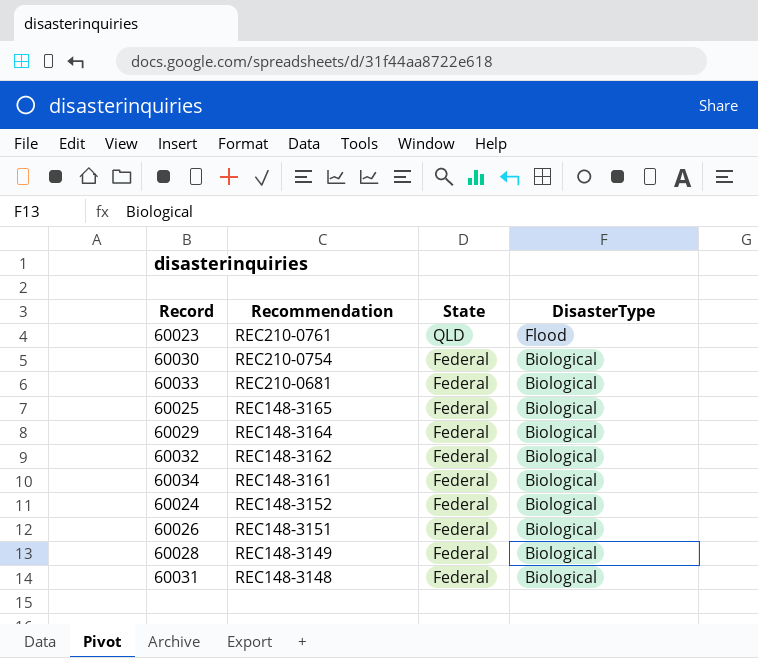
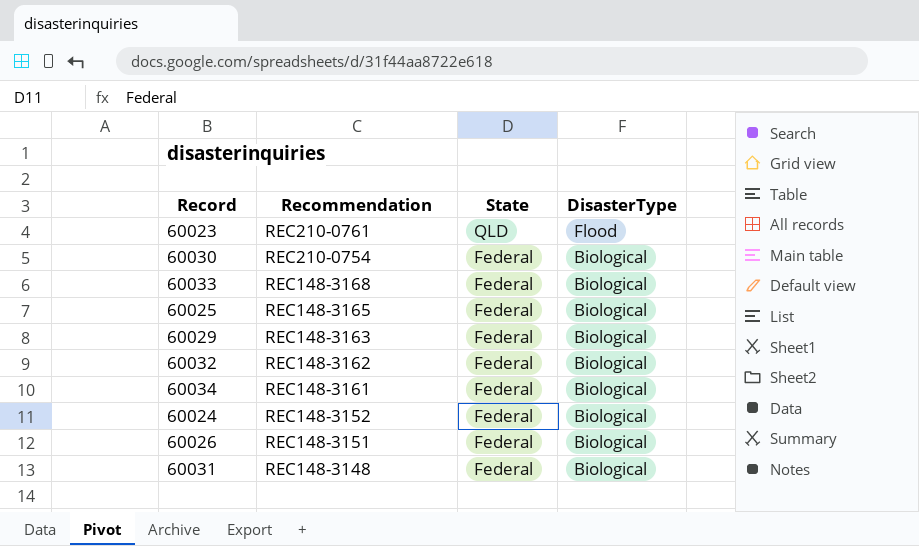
row 60028: REC148-3149 | Federal | Biological -> none
60033 | Recommendation: REC210-0681 -> REC148-3168
60029 | Recommendation: REC148-3164 -> REC148-3163

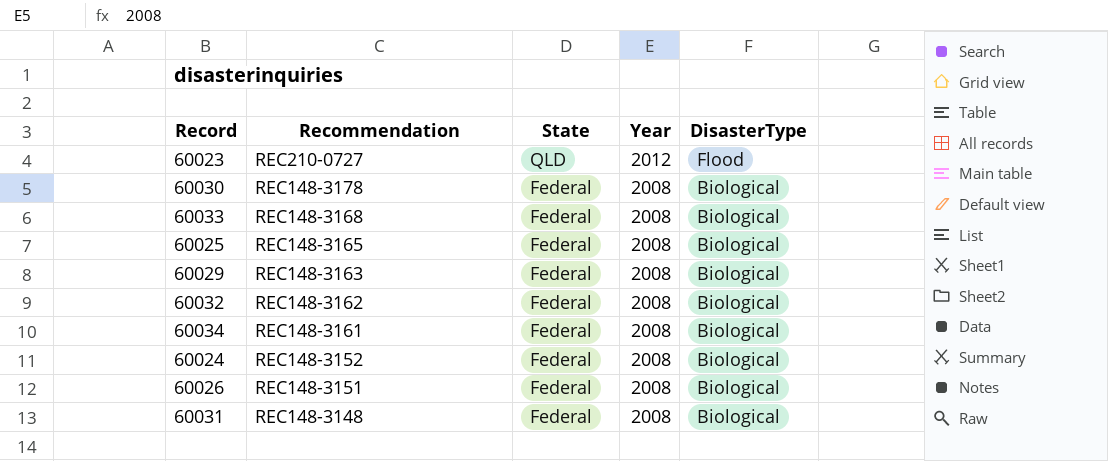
column Year | position: none -> 4
60023 | Recommendation: REC210-0761 -> REC210-0727
60030 | Recommendation: REC210-0754 -> REC148-3178

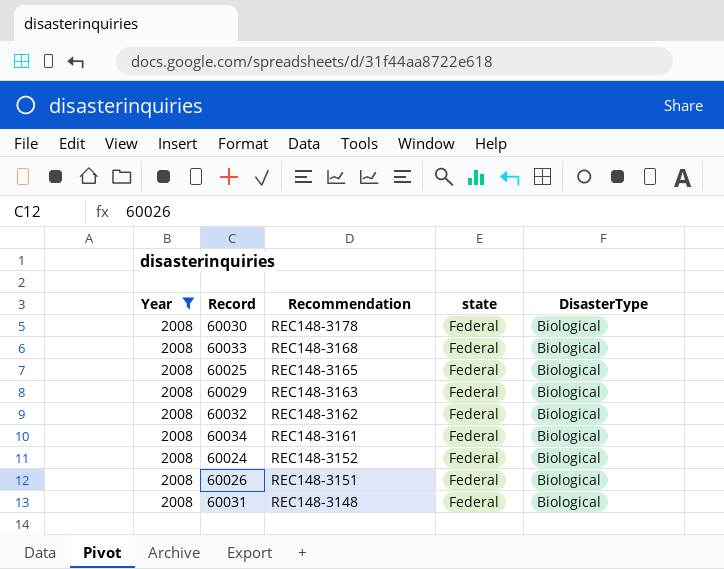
filter: none -> Year = 2008
column Year | position: 4 -> 1
column name: State -> state

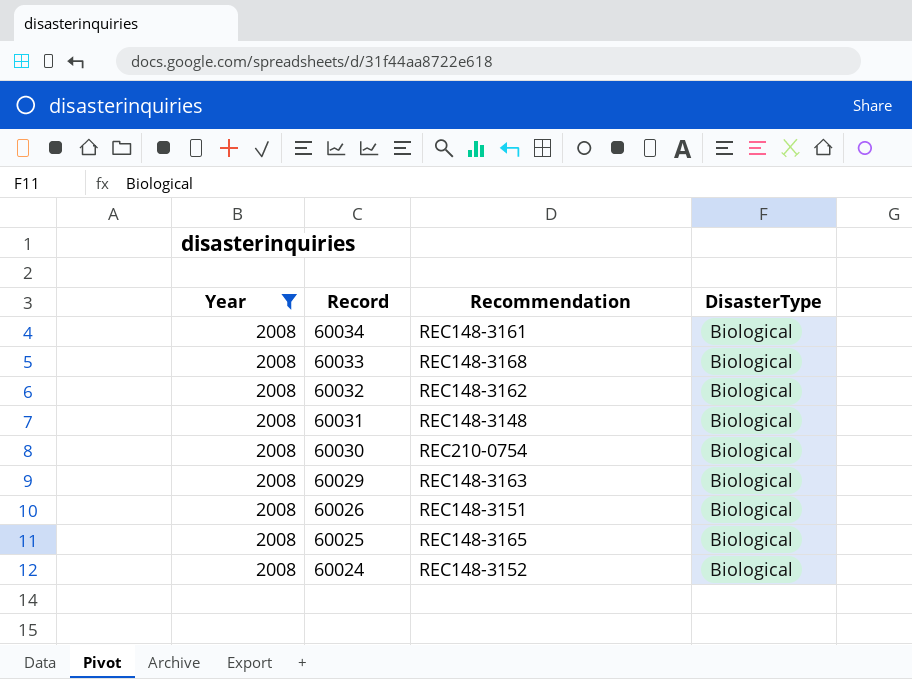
row order: Recommendation descending -> Record descending
column state | position: 4 -> none
60030 | Recommendation: REC148-3178 -> REC210-0754

